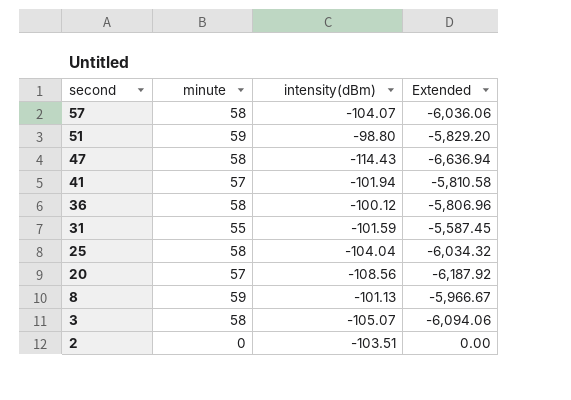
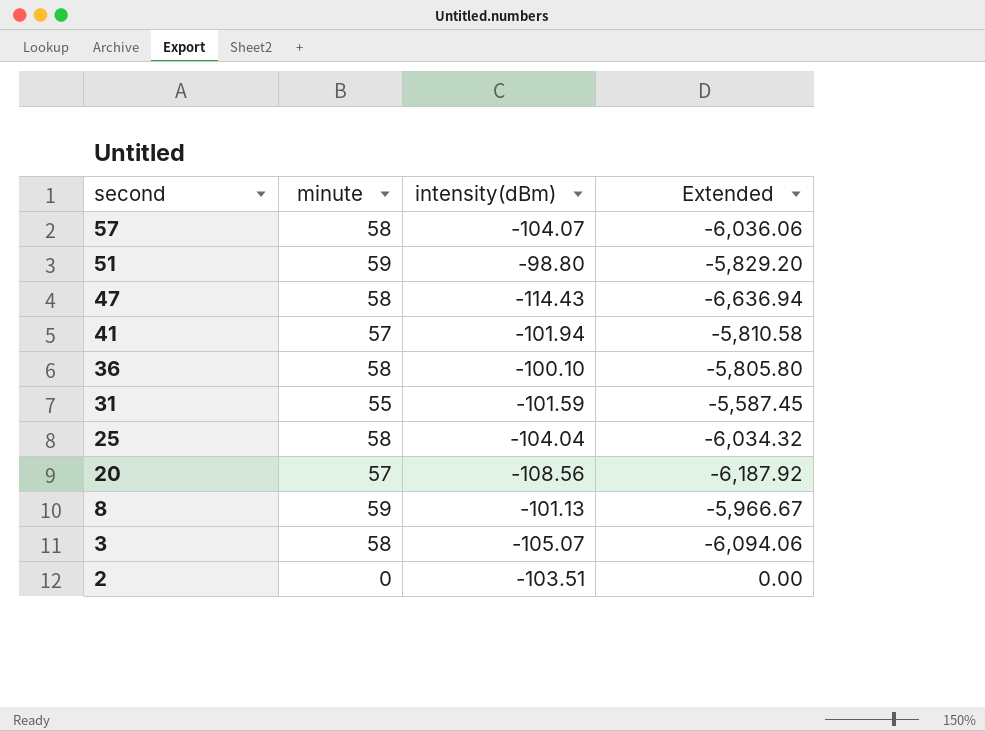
36 | intensity(dBm): -100.12 -> -100.10
36 | Extended: -5,806.96 -> -5,805.80

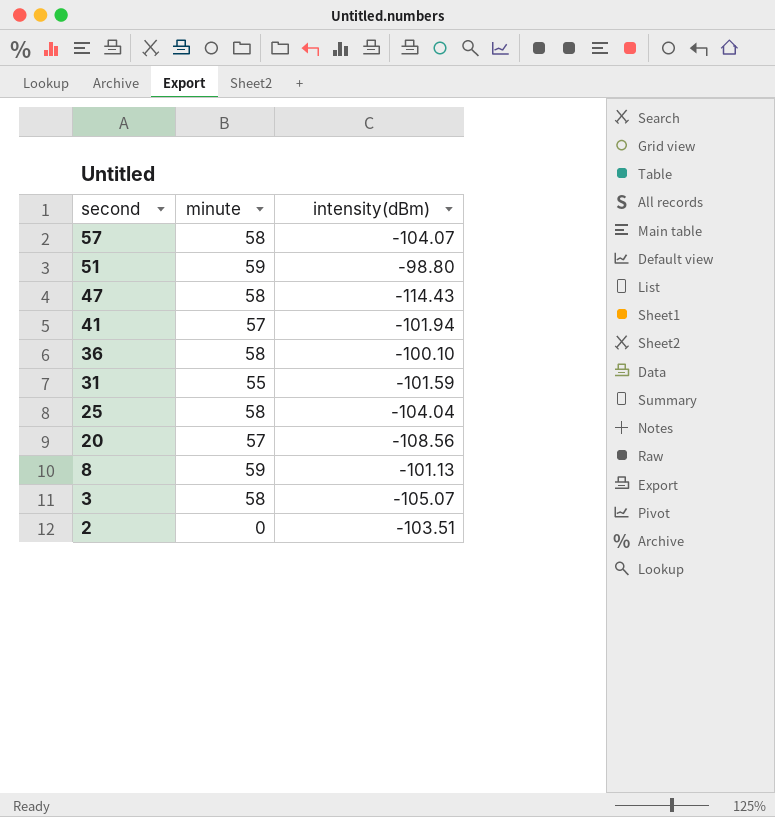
column Extended | formula: [minute] * [intensity(dBm)] -> none

